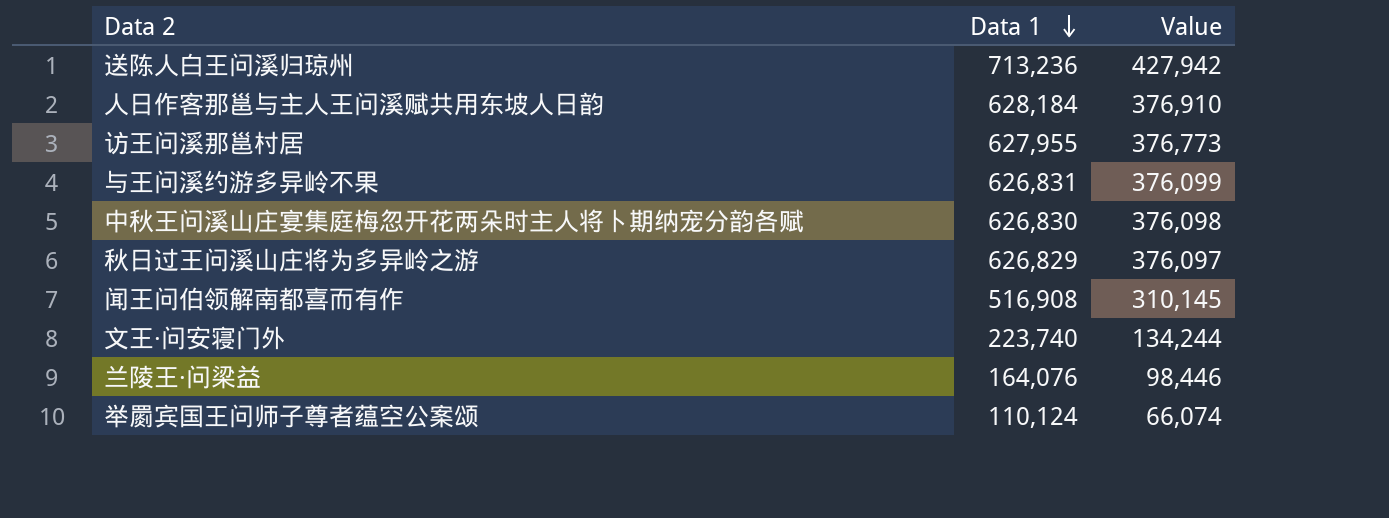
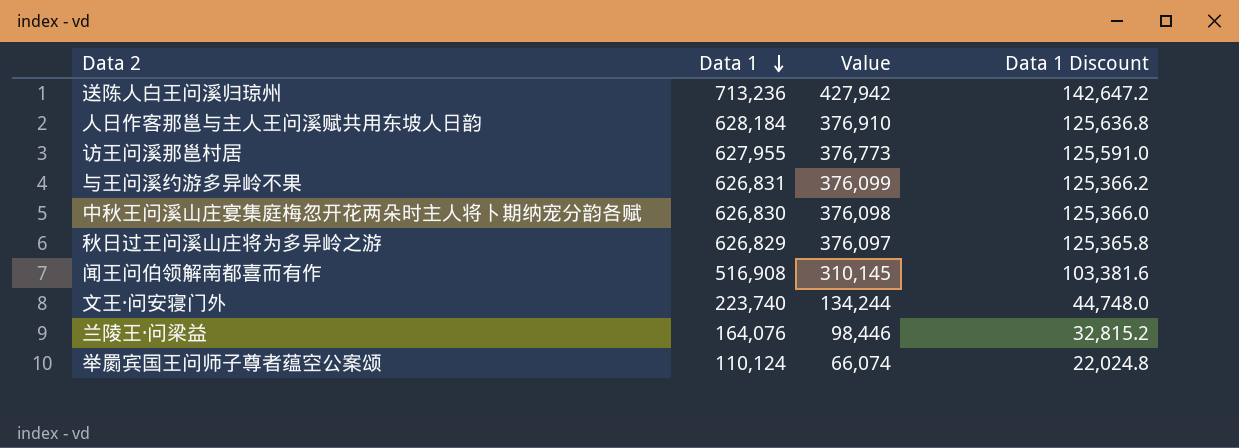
column Data 1 Discount | formula: none -> [Data 1] * 0.2

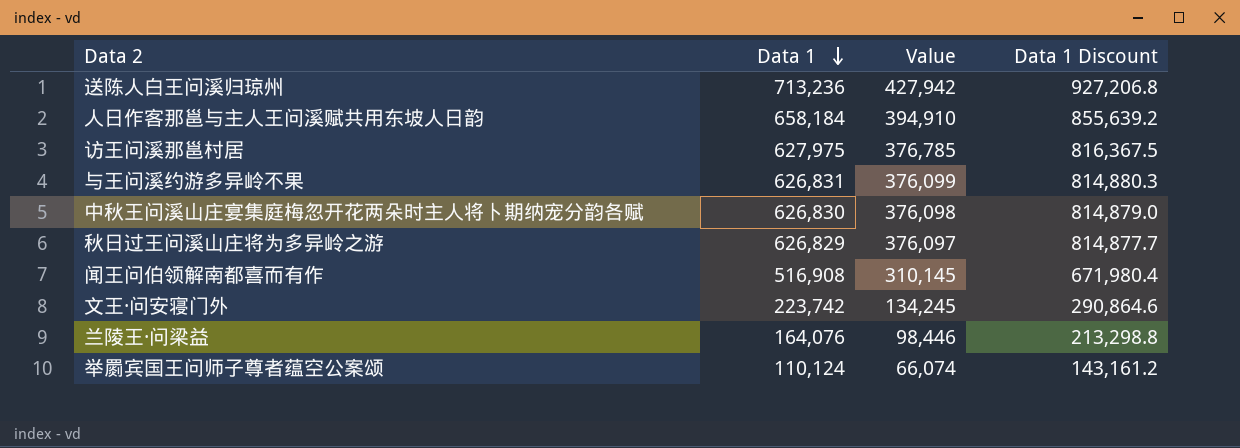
column Data 1 Discount | formula: [Data 1] * 0.2 -> [Data 1] * 1.3
人日作客那邕与主人王问溪赋共用东坡人日韵 | Data 1: 628,184 -> 658,184
人日作客那邕与主人王问溪赋共用东坡人日韵 | Value: 376,910 -> 394,910
访王问溪那邕村居 | Data 1: 627,955 -> 627,975
访王问溪那邕村居 | Value: 376,773 -> 376,785
文王·问安寝门外 | Data 1: 223,740 -> 223,742
文王·问安寝门外 | Value: 134,244 -> 134,245

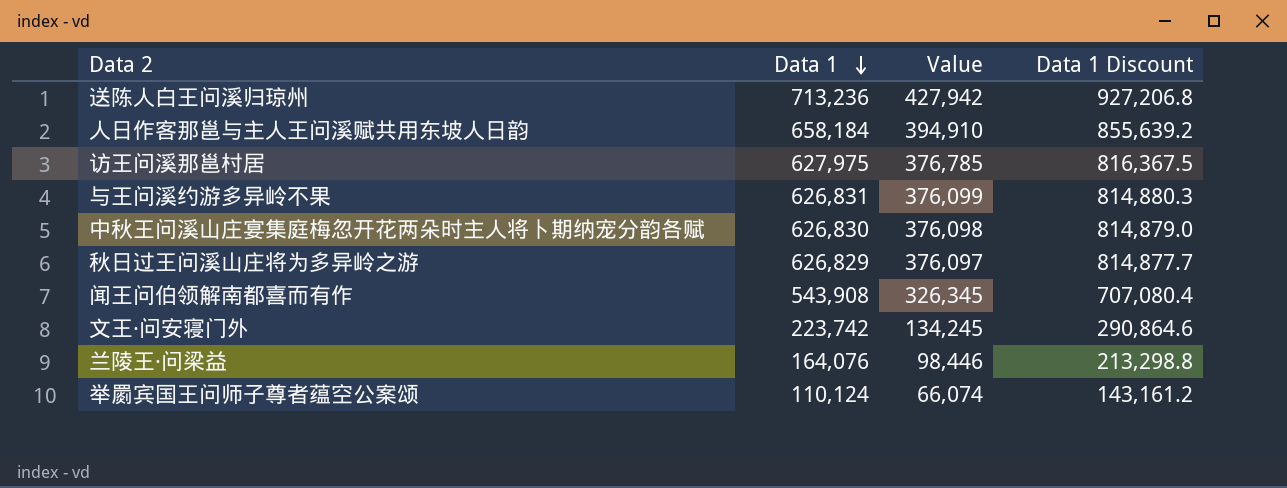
闻王问伯领解南都喜而有作 | Data 1: 516,908 -> 543,908
闻王问伯领解南都喜而有作 | Value: 310,145 -> 326,345
闻王问伯领解南都喜而有作 | Data 1 Discount: 671,980.4 -> 707,080.4

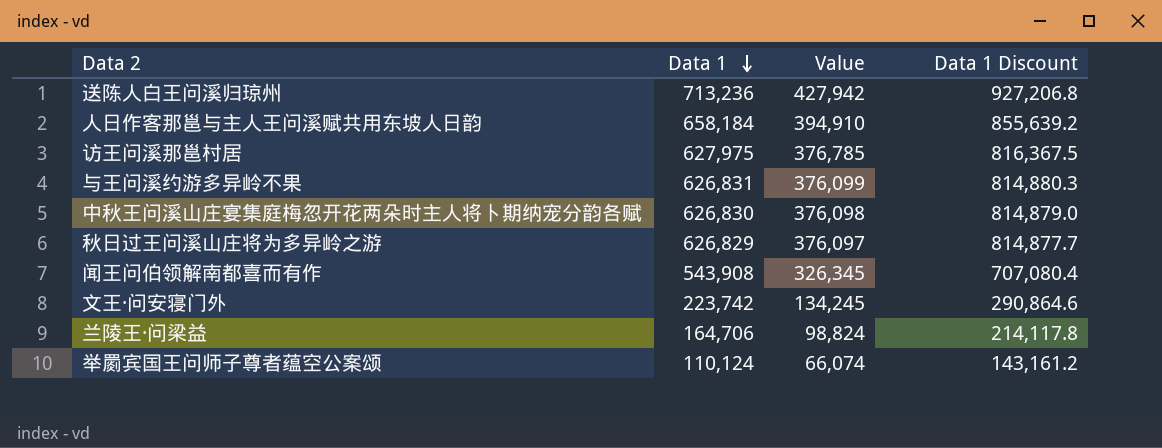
兰陵王·问梁益 | Data 1: 164,076 -> 164,706
兰陵王·问梁益 | Value: 98,446 -> 98,824
兰陵王·问梁益 | Data 1 Discount: 213,298.8 -> 214,117.8

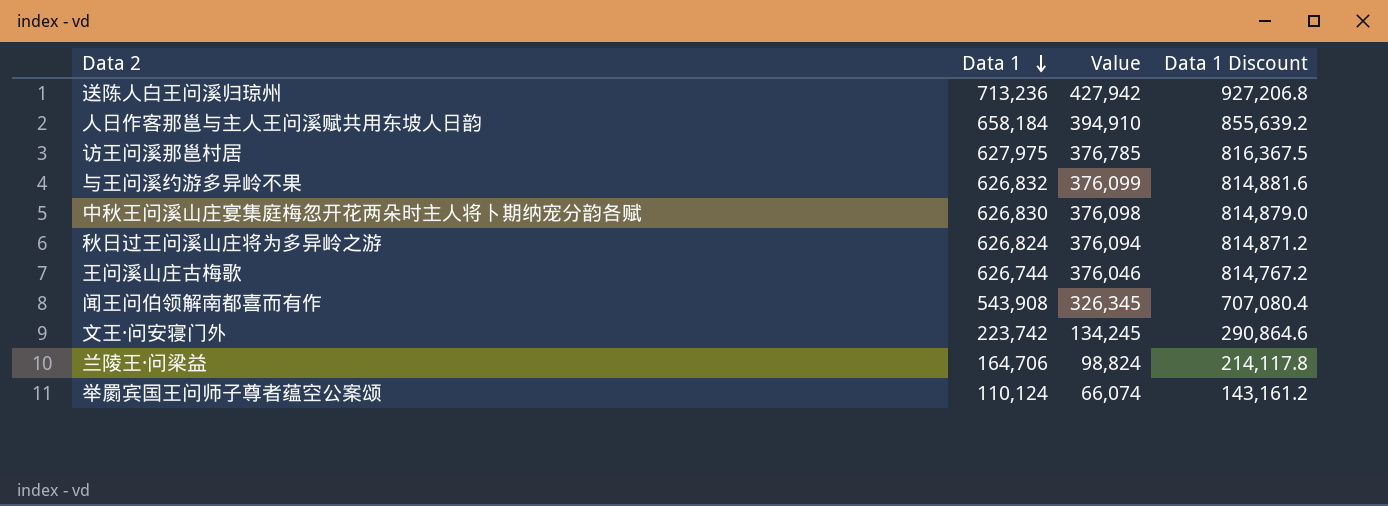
与王问溪约游多异岭不果 | Data 1: 626,831 -> 626,832
与王问溪约游多异岭不果 | Data 1 Discount: 814,880.3 -> 814,881.6
秋日过王问溪山庄将为多异岭之游 | Data 1: 626,829 -> 626,824
秋日过王问溪山庄将为多异岭之游 | Value: 376,097 -> 376,094
秋日过王问溪山庄将为多异岭之游 | Data 1 Discount: 814,877.7 -> 814,871.2
row 王问溪山庄古梅歌: none -> 626,744 | 376,046 | 814,767.2

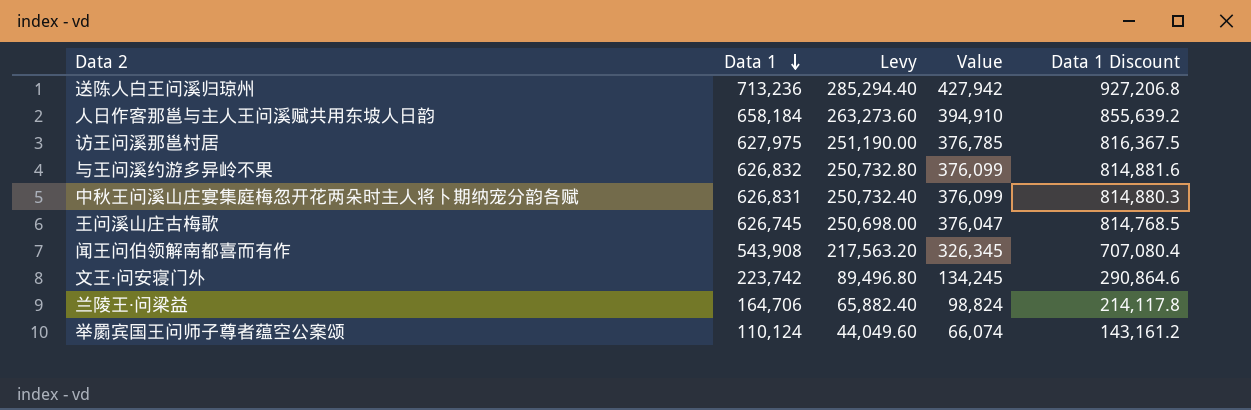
column Levy | formula: none -> [Data 1] * 0.4
row 秋日过王问溪山庄将为多异岭之游: 626,824 | 376,094 | 814,871.2 -> none
中秋王问溪山庄宴集庭梅忽开花两朵时主人将卜期纳宠分韵各赋 | Data 1: 626,830 -> 626,831
中秋王问溪山庄宴集庭梅忽开花两朵时主人将卜期纳宠分韵各赋 | Value: 376,098 -> 376,099
中秋王问溪山庄宴集庭梅忽开花两朵时主人将卜期纳宠分韵各赋 | Data 1 Discount: 814,879.0 -> 814,880.3
王问溪山庄古梅歌 | Data 1: 626,744 -> 626,745
王问溪山庄古梅歌 | Value: 376,046 -> 376,047
王问溪山庄古梅歌 | Data 1 Discount: 814,767.2 -> 814,768.5

